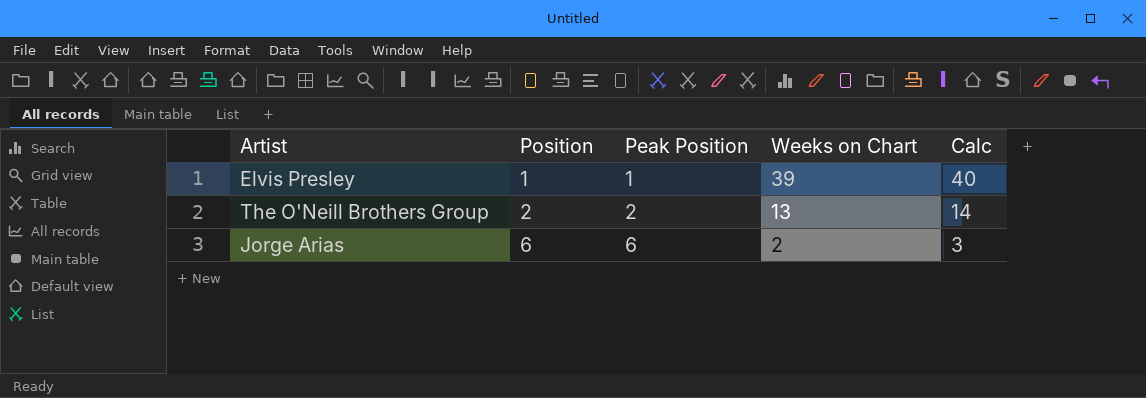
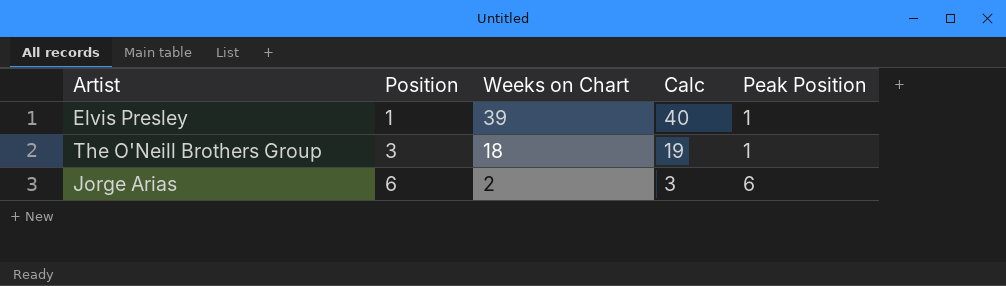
column Peak Position | position: 3 -> 5
The O'Neill Brothers Group | Position: 2 -> 3
The O'Neill Brothers Group | Weeks on Chart: 13 -> 18
The O'Neill Brothers Group | Calc: 14 -> 19
The O'Neill Brothers Group | Peak Position: 2 -> 1

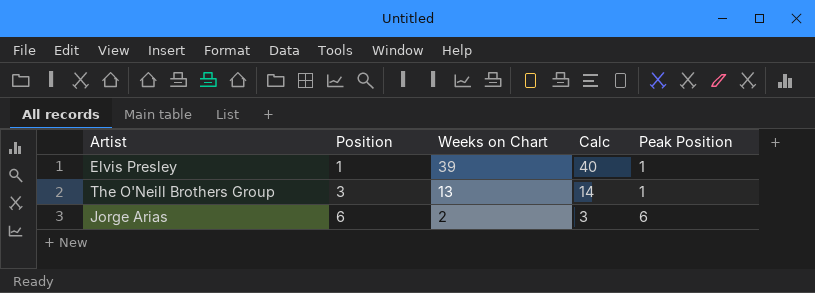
The O'Neill Brothers Group | Weeks on Chart: 18 -> 13
The O'Neill Brothers Group | Calc: 19 -> 14

